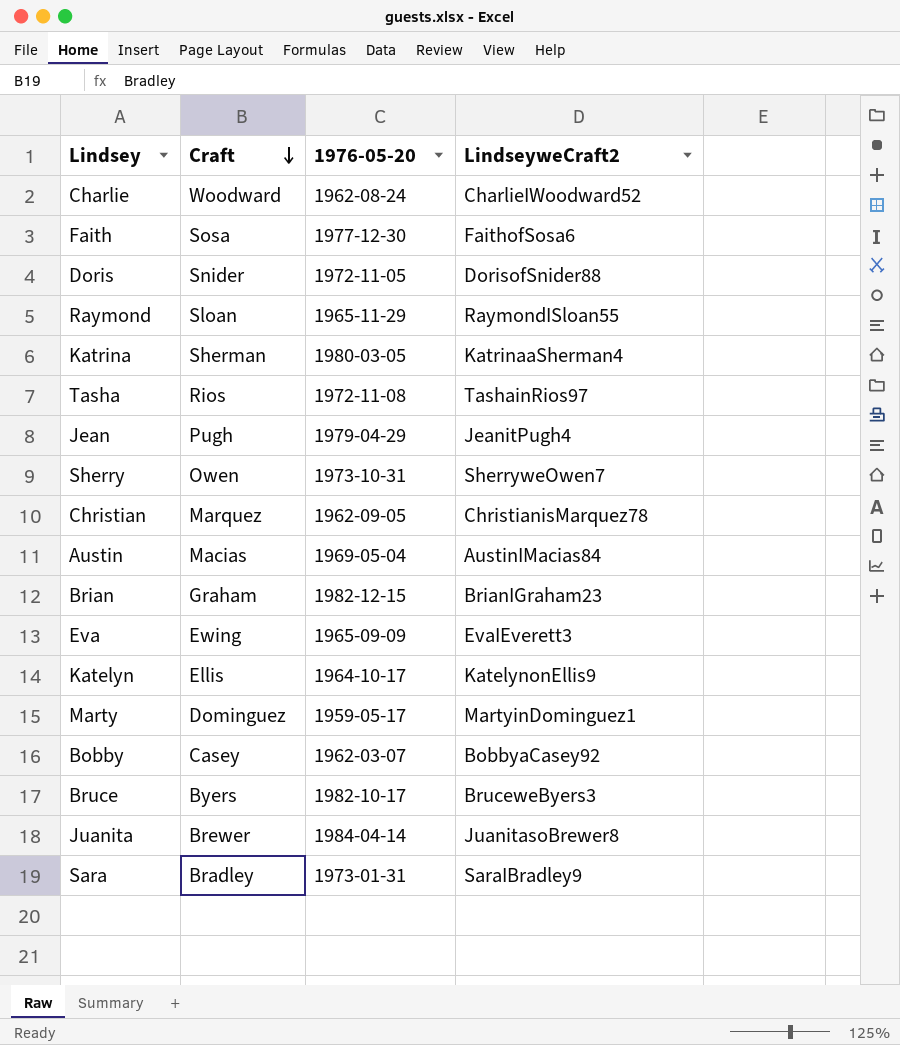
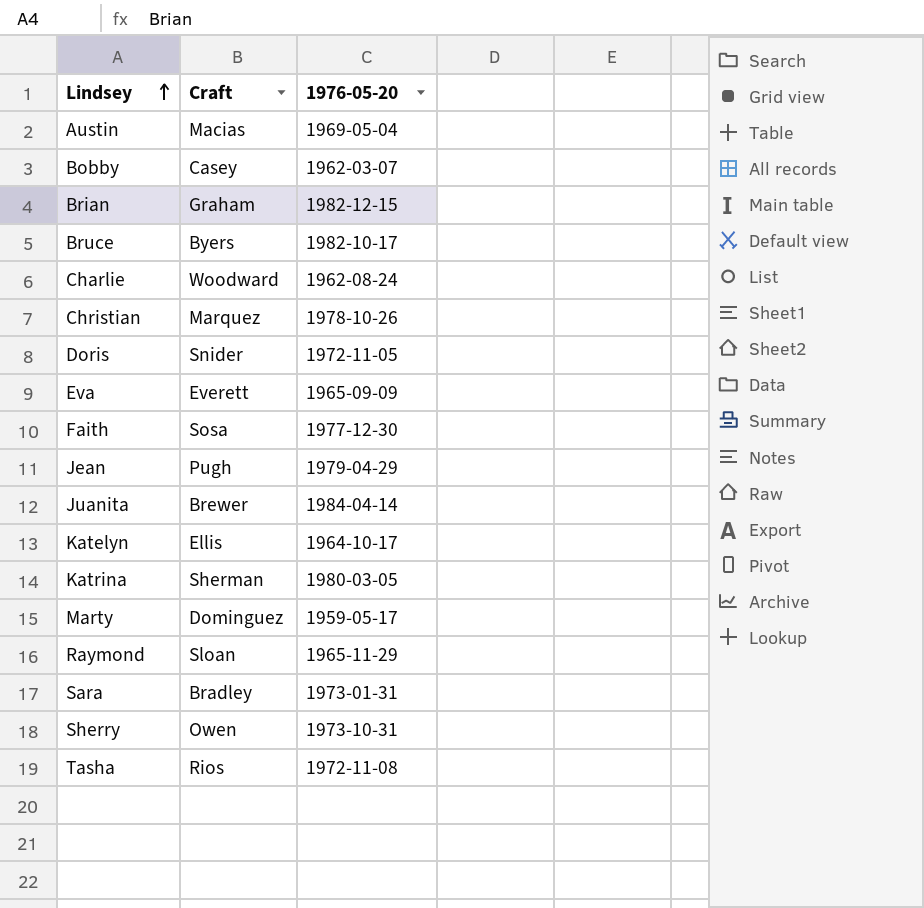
row order: Craft descending -> Lindsey ascending
column LindseyweCraft2 | position: 4 -> none
Christian | 1976-05-20: 1962-09-05 -> 1978-10-26
Eva | Craft: Ewing -> Everett

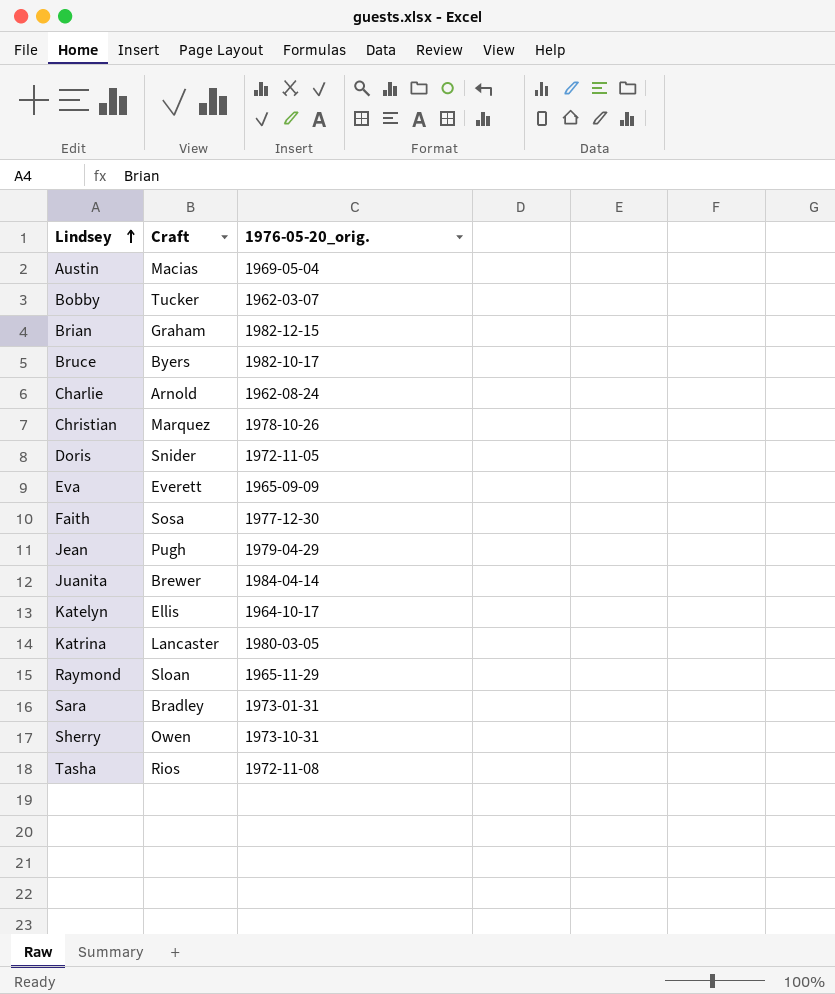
column name: 1976-05-20 -> 1976-05-20_orig.
row Marty: Dominguez | 1959-05-17 -> none
Bobby | Craft: Casey -> Tucker
Charlie | Craft: Woodward -> Arnold
Katrina | Craft: Sherman -> Lancaster

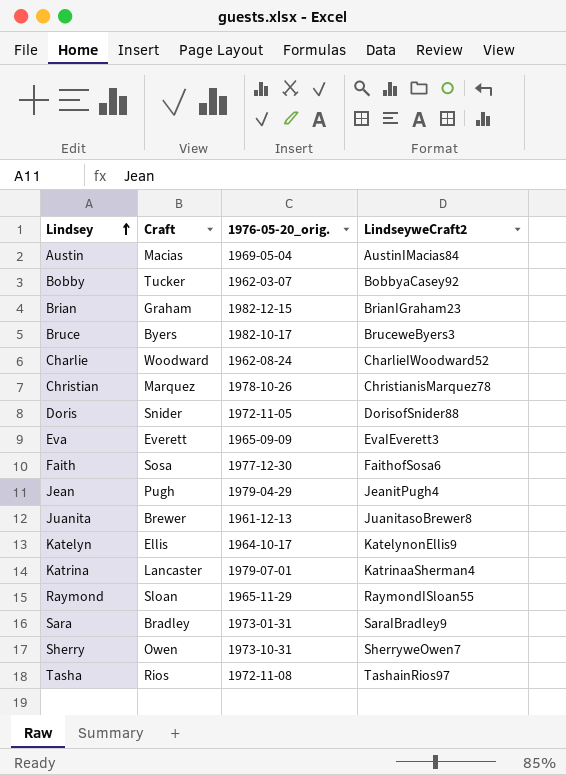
column LindseyweCraft2 | position: none -> 4
Charlie | Craft: Arnold -> Woodward
Juanita | 1976-05-20_orig.: 1984-04-14 -> 1961-12-13
Katrina | 1976-05-20_orig.: 1980-03-05 -> 1979-07-01

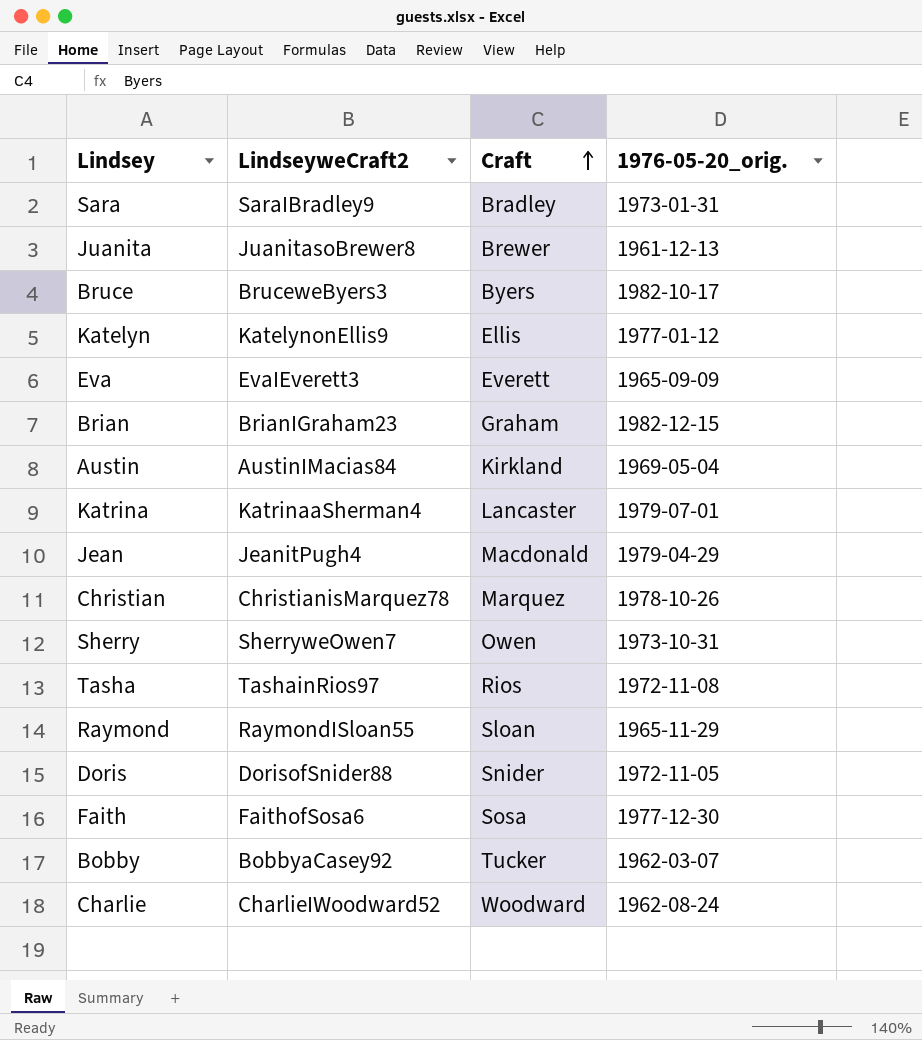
row order: Lindsey ascending -> Craft ascending
column LindseyweCraft2 | position: 4 -> 2
Katelyn | 1976-05-20_orig.: 1964-10-17 -> 1977-01-12
Austin | Craft: Macias -> Kirkland
Jean | Craft: Pugh -> Macdonald

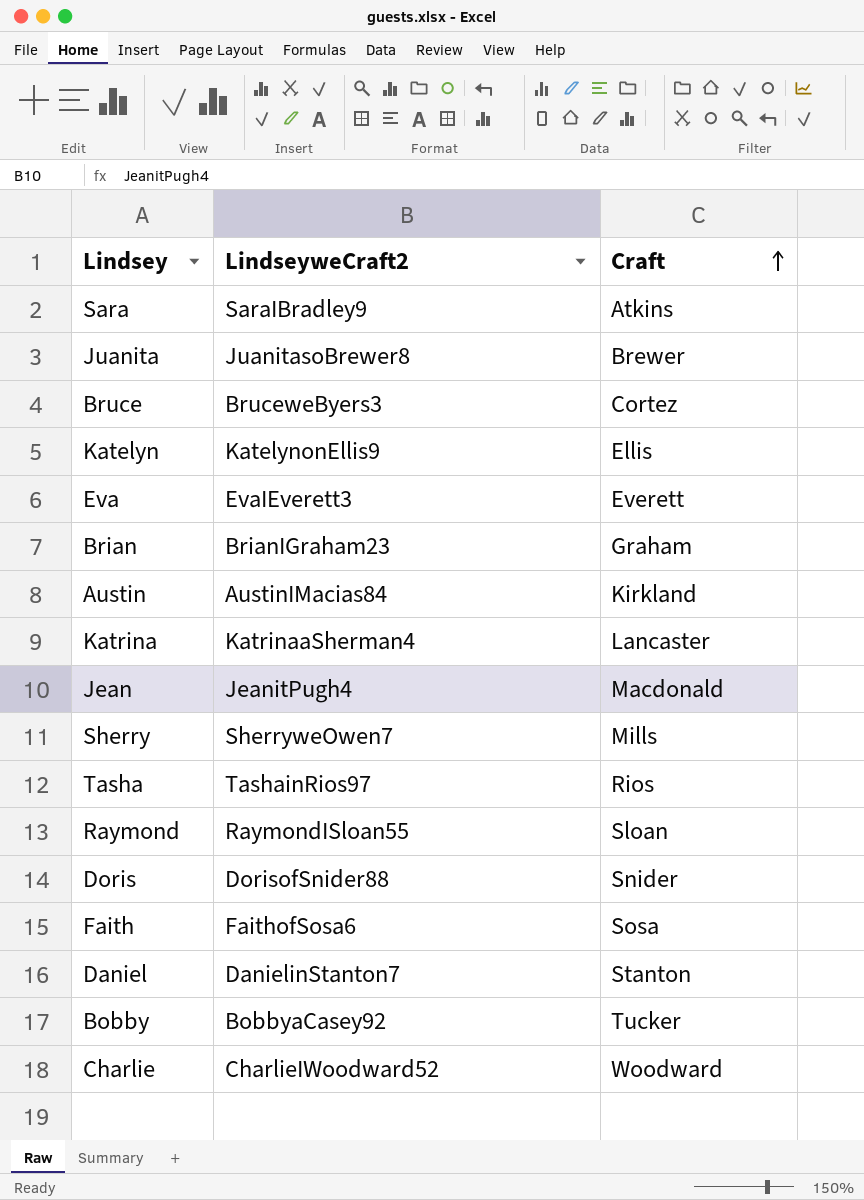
column 1976-05-20_orig. | position: 4 -> none
row Christian: ChristianisMarquez78 | Marquez | 1978-10-26 -> none
Sara | Craft: Bradley -> Atkins
Bruce | Craft: Byers -> Cortez
Sherry | Craft: Owen -> Mills
row Daniel: none -> DanielinStanton7 | Stanton

